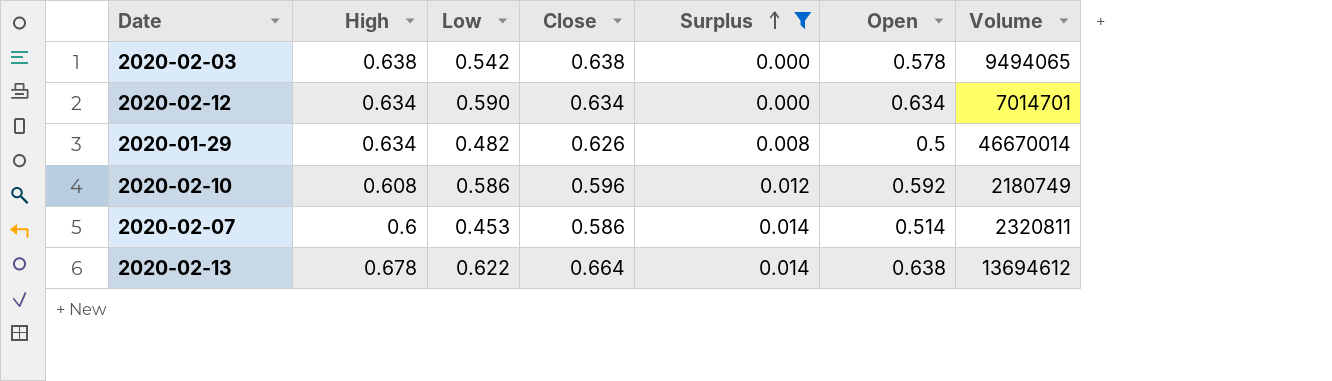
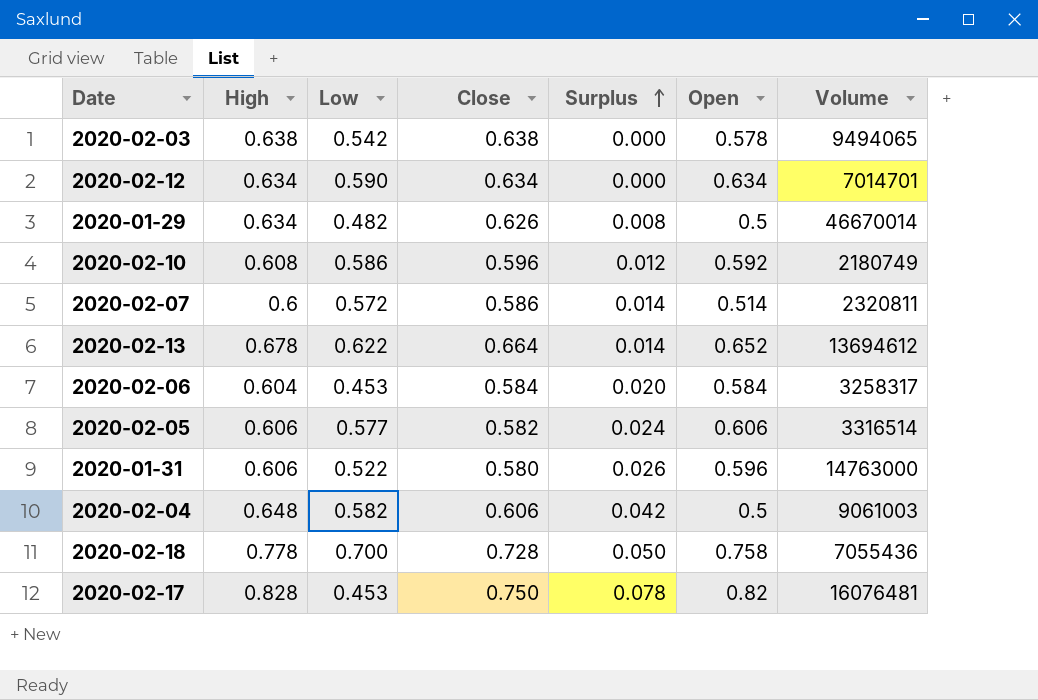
filter: Surplus <= 0.014 -> none
2020-02-07 | Low: 0.453 -> 0.572
2020-02-13 | Open: 0.638 -> 0.652

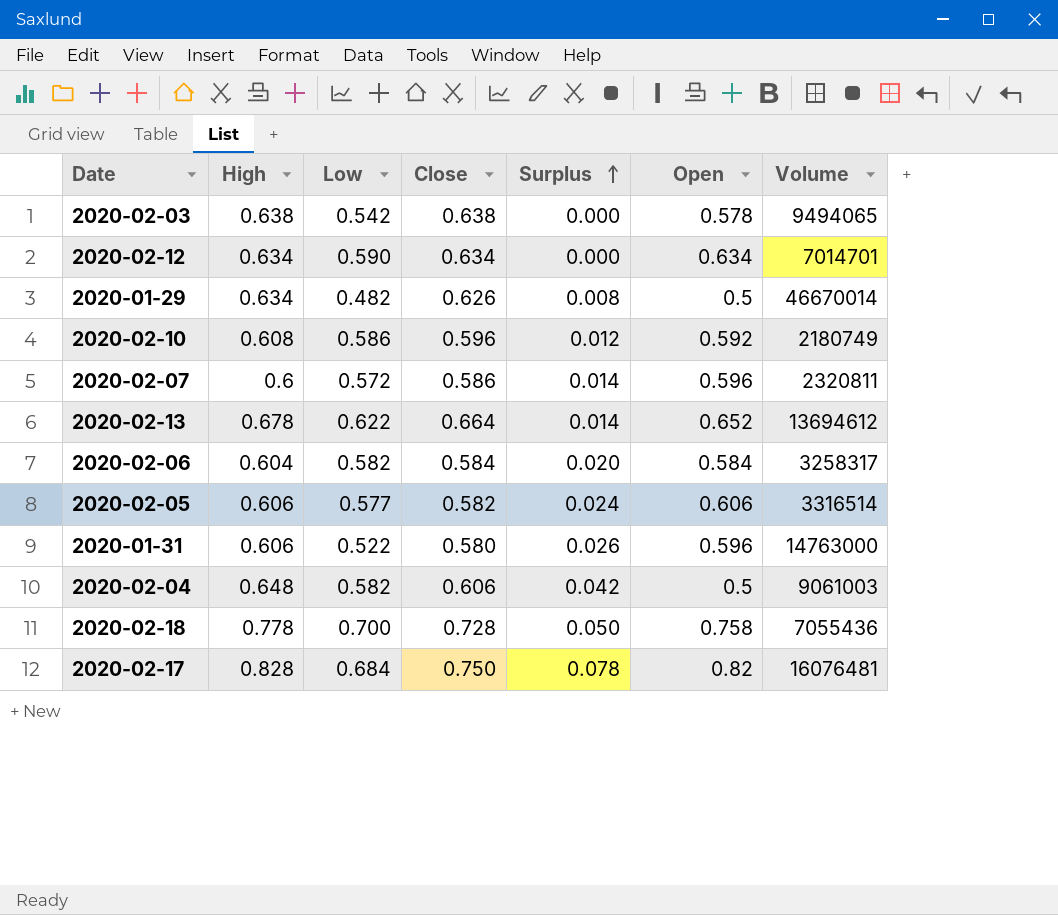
2020-02-07 | Open: 0.514 -> 0.596
2020-02-06 | Low: 0.453 -> 0.582
2020-02-17 | Low: 0.453 -> 0.684

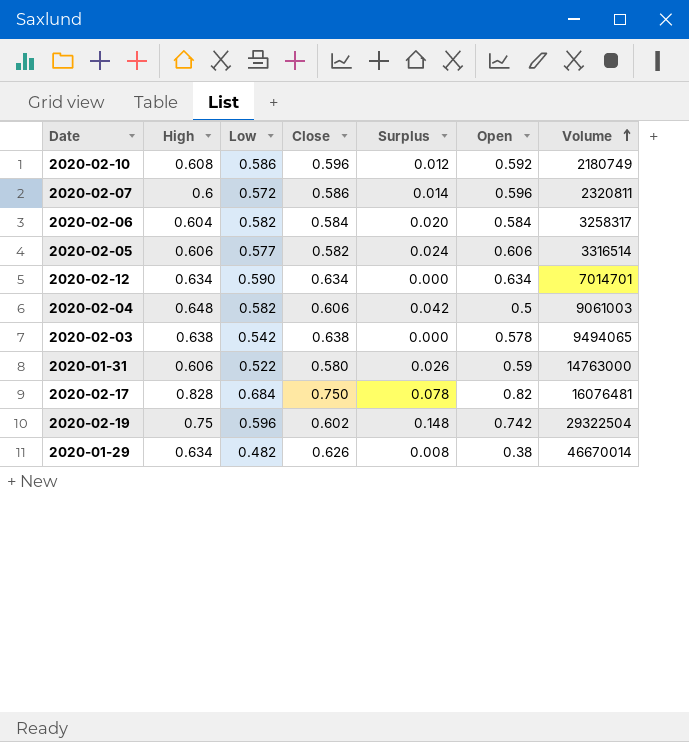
row order: Surplus ascending -> Volume ascending
row 2020-02-13: 0.678 | 0.622 | 0.664 | 0.014 | 0.652 | 13694612 -> none
row 2020-02-18: 0.778 | 0.700 | 0.728 | 0.050 | 0.758 | 7055436 -> none
2020-01-31 | Open: 0.596 -> 0.59
row 2020-02-19: none -> 0.75 | 0.596 | 0.602 | 0.148 | 0.742 | 29322504
2020-01-29 | Open: 0.5 -> 0.38

